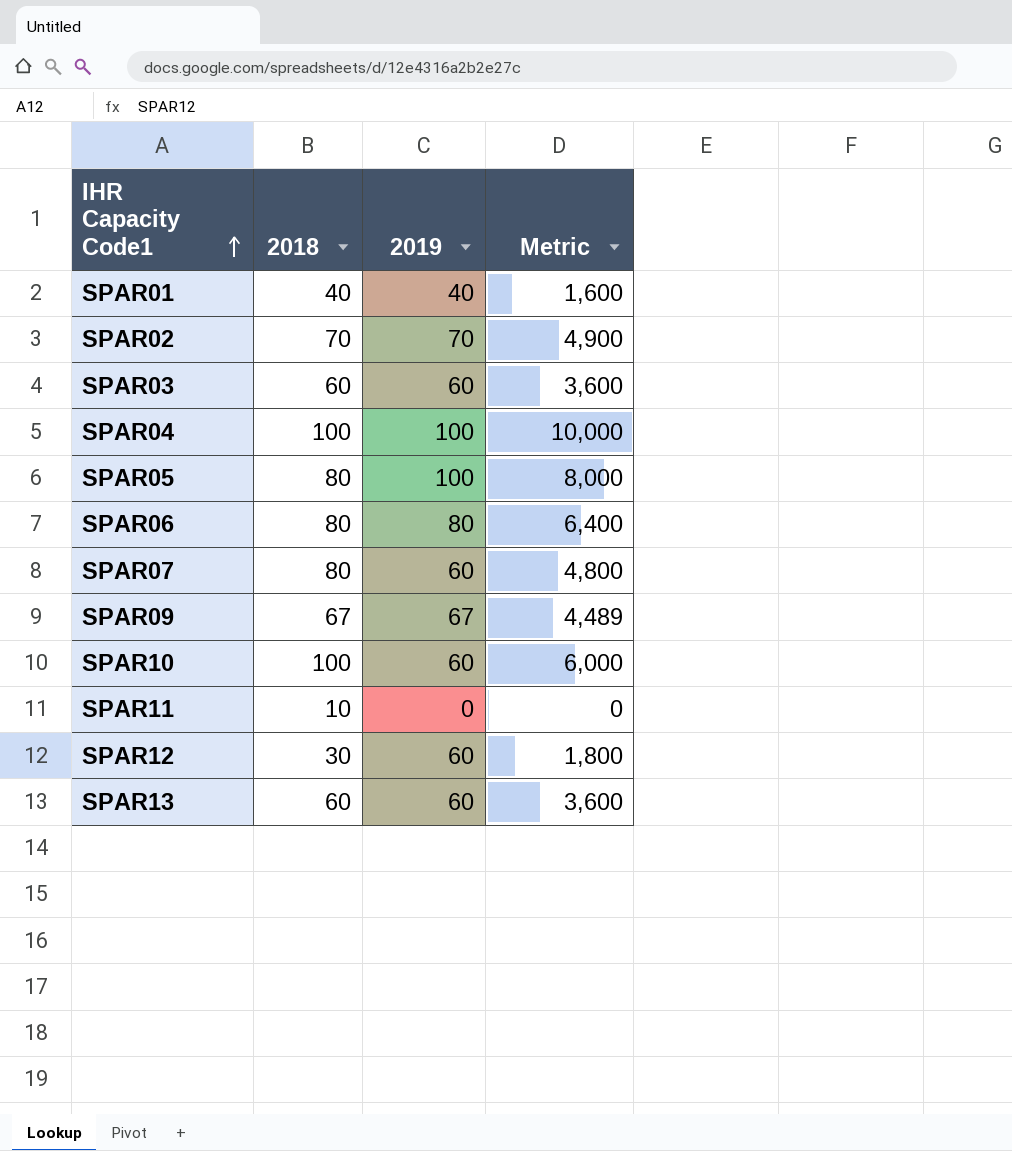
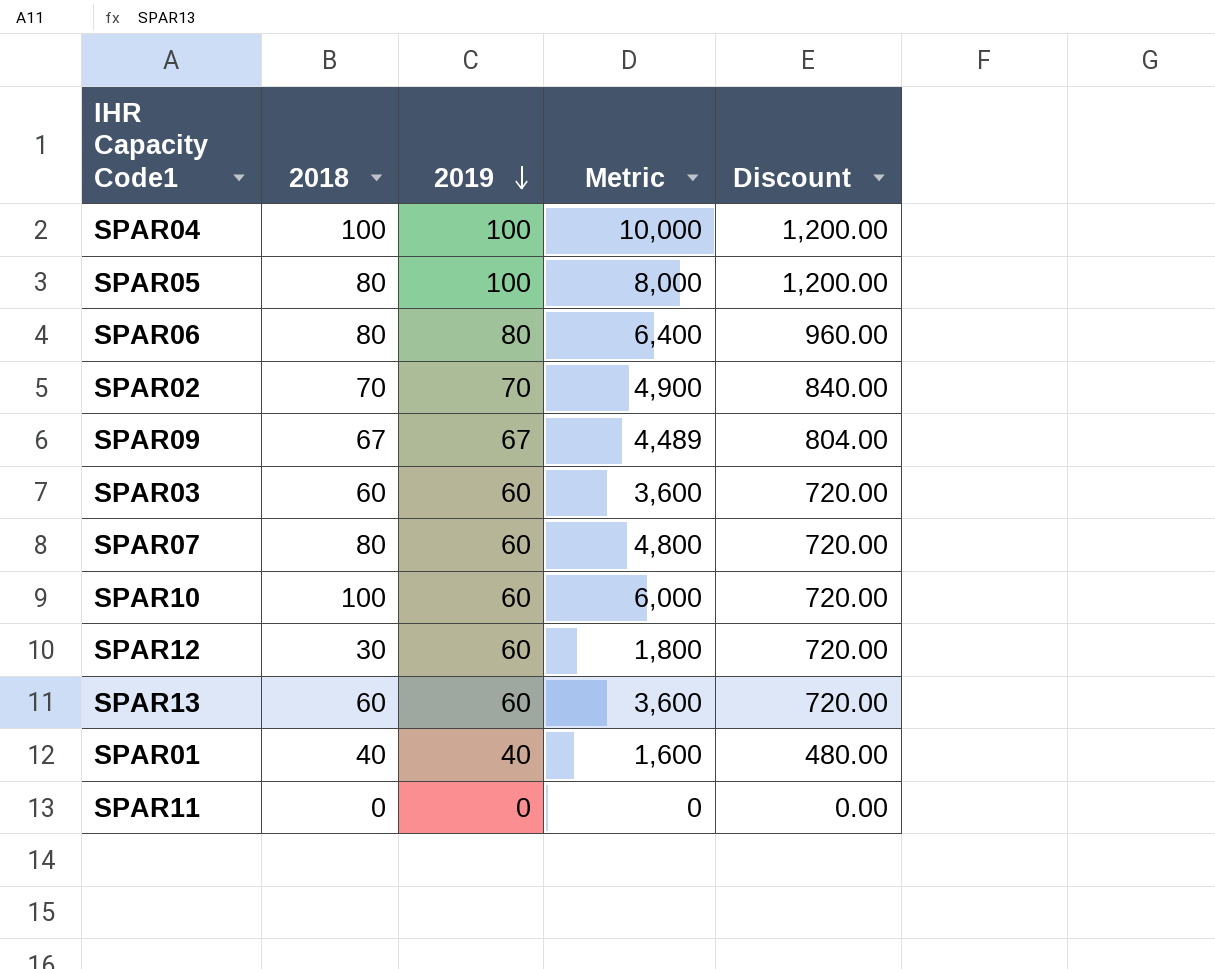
row order: IHR Capacity Code1 ascending -> 2019 descending
column Discount | formula: none -> [2019] * 12
SPAR11 | 2018: 10 -> 0

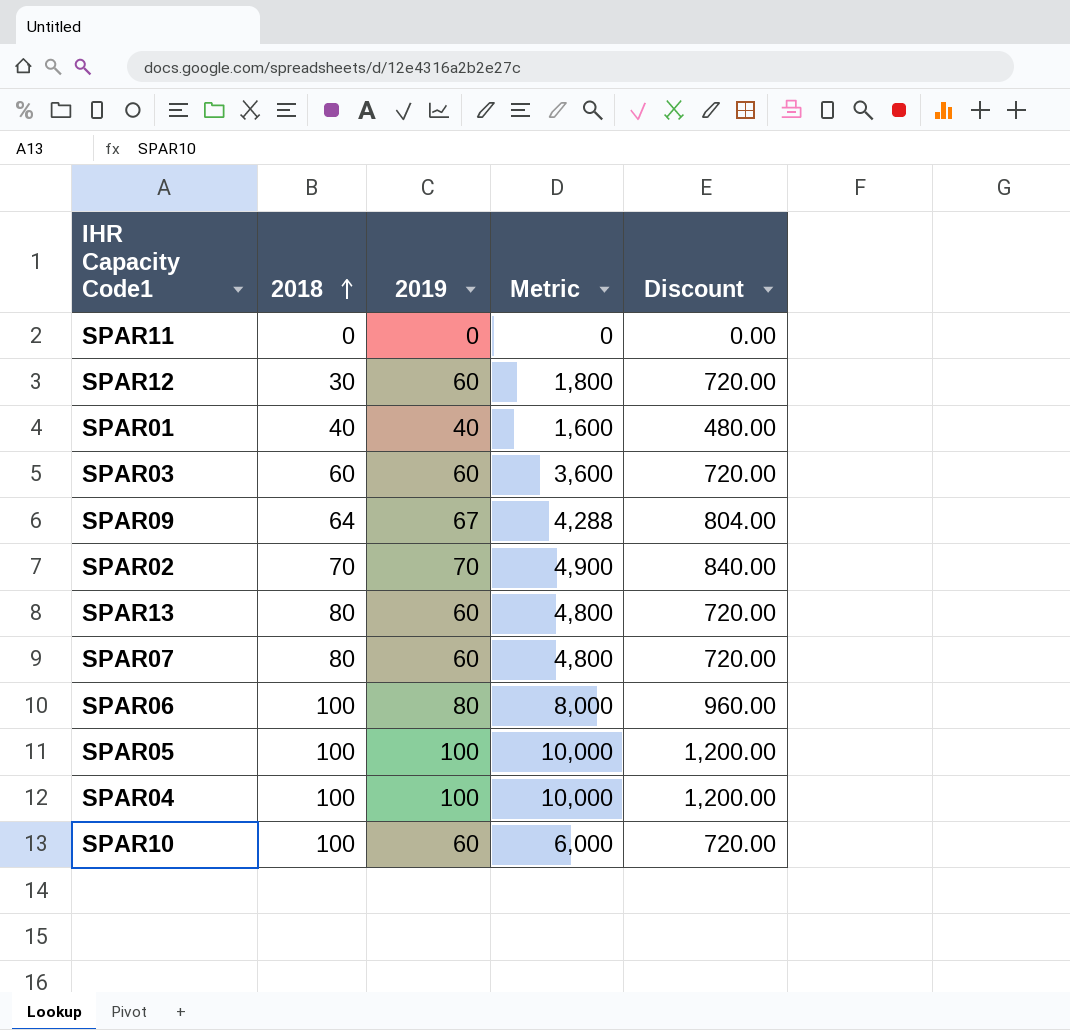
row order: 2019 descending -> 2018 ascending
SPAR09 | 2018: 67 -> 64
SPAR09 | Metric: 4,489 -> 4,288
SPAR13 | 2018: 60 -> 80
SPAR13 | Metric: 3,600 -> 4,800
SPAR06 | 2018: 80 -> 100
SPAR06 | Metric: 6,400 -> 8,000
SPAR05 | 2018: 80 -> 100
SPAR05 | Metric: 8,000 -> 10,000

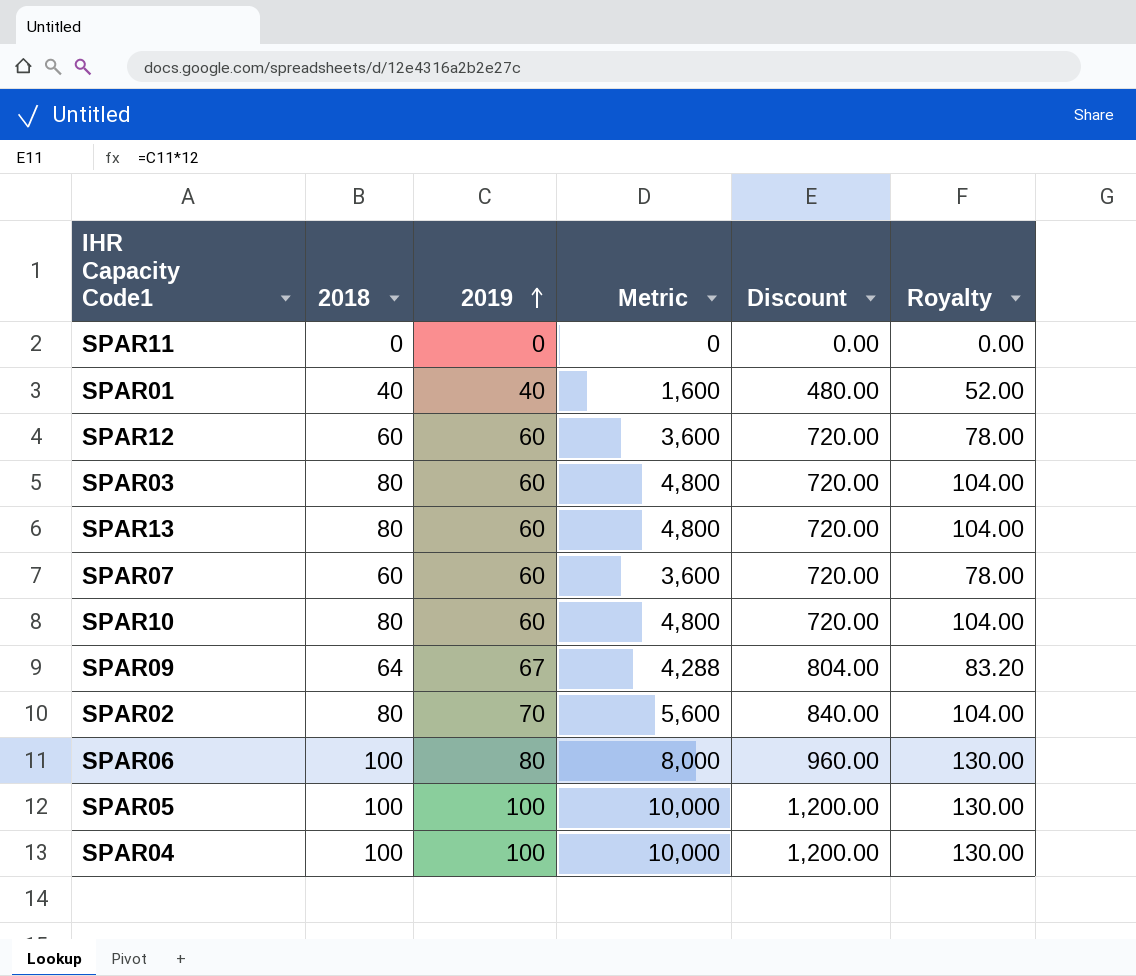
row order: 2018 ascending -> 2019 ascending
column Royalty | formula: none -> [2018] * 1.3
SPAR12 | 2018: 30 -> 60
SPAR12 | Metric: 1,800 -> 3,600
SPAR03 | 2018: 60 -> 80
SPAR03 | Metric: 3,600 -> 4,800
SPAR07 | 2018: 80 -> 60
SPAR07 | Metric: 4,800 -> 3,600
SPAR10 | 2018: 100 -> 80
SPAR10 | Metric: 6,000 -> 4,800
SPAR02 | 2018: 70 -> 80
SPAR02 | Metric: 4,900 -> 5,600

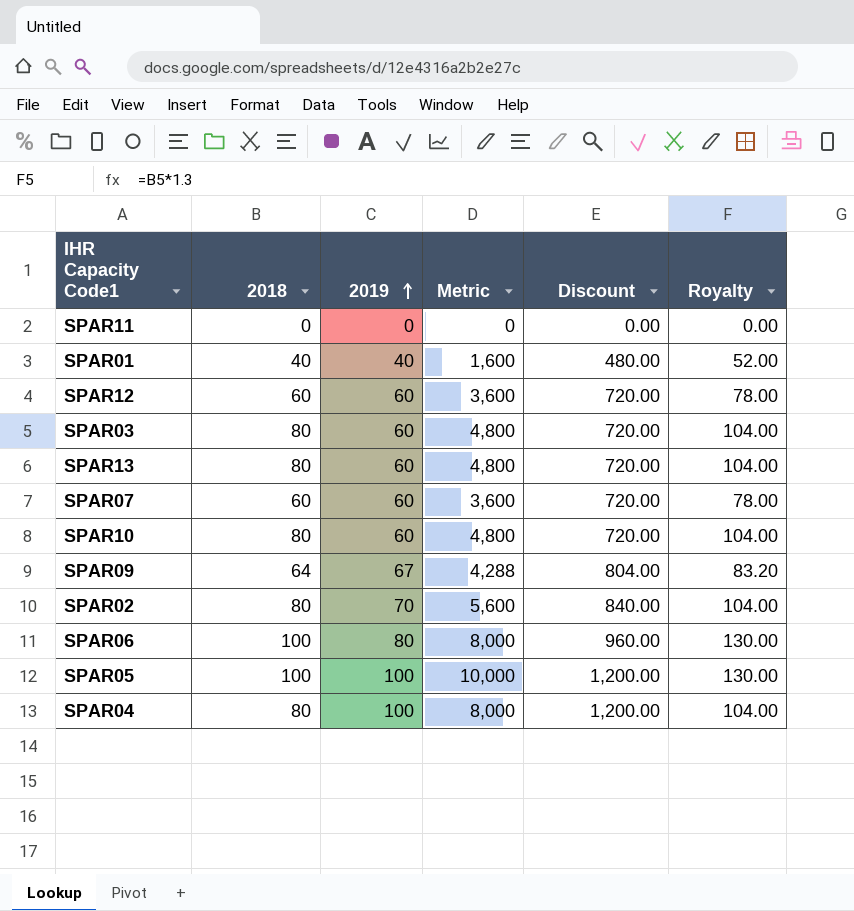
SPAR04 | 2018: 100 -> 80
SPAR04 | Metric: 10,000 -> 8,000
SPAR04 | Royalty: 130.00 -> 104.00

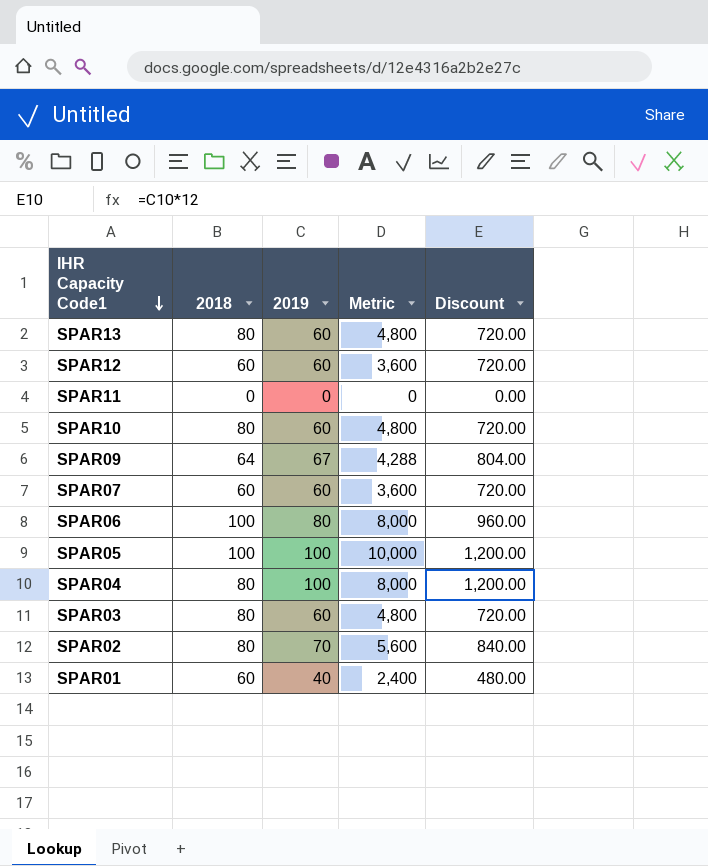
row order: 2019 ascending -> IHR Capacity Code1 descending
column Royalty | formula: [2018] * 1.3 -> none
SPAR01 | 2018: 40 -> 60
SPAR01 | Metric: 1,600 -> 2,400

